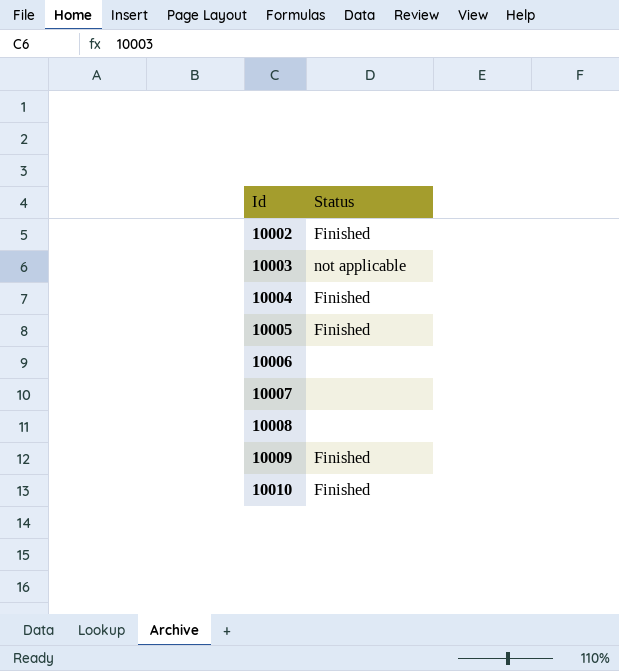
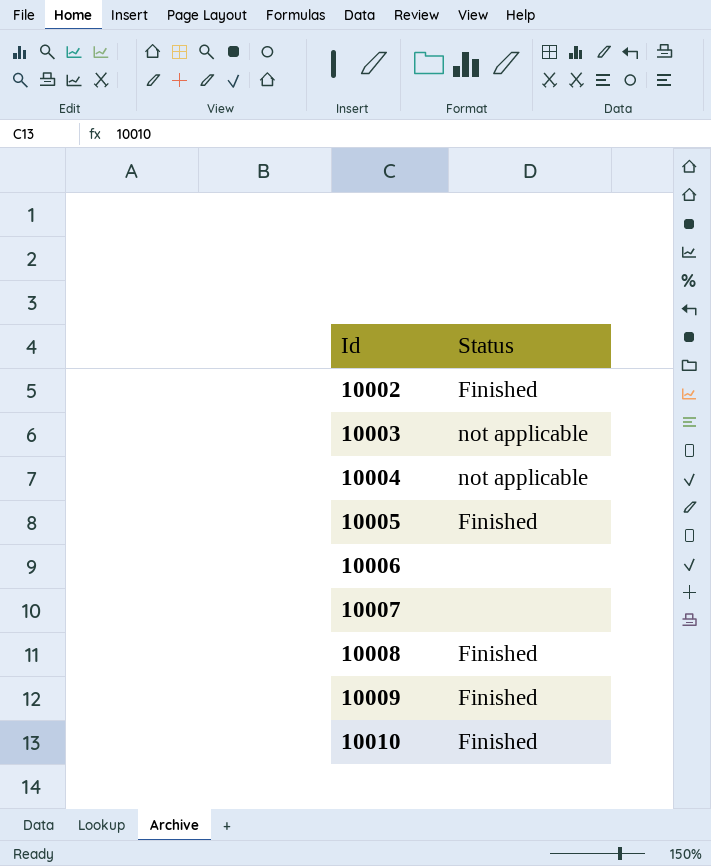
10004 | Status: Finished -> not applicable
10008 | Status: none -> Finished

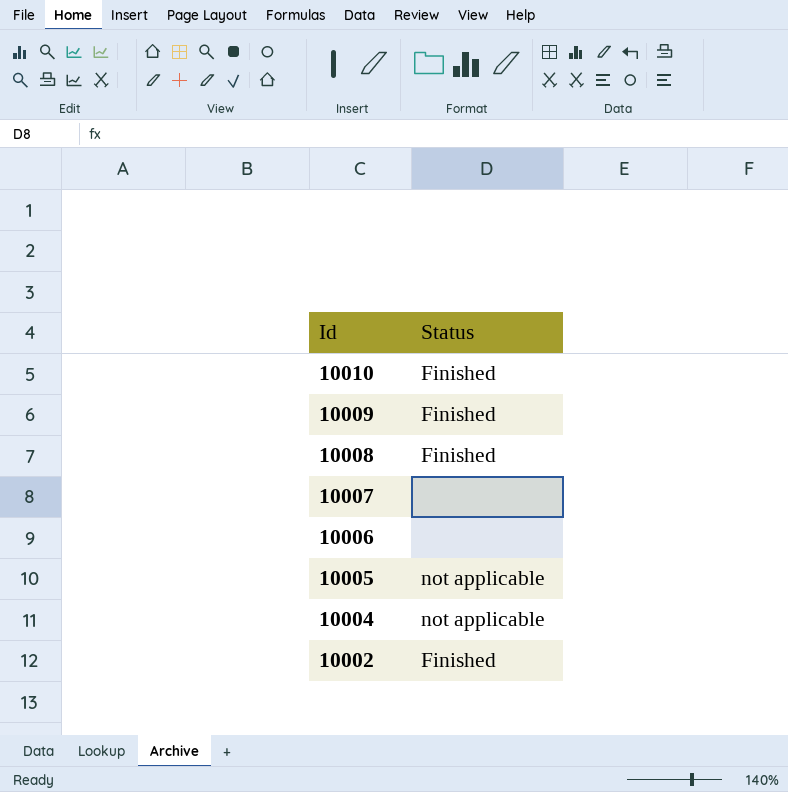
row order: Id ascending -> Id descending
row 10003: not applicable -> none
10005 | Status: Finished -> not applicable

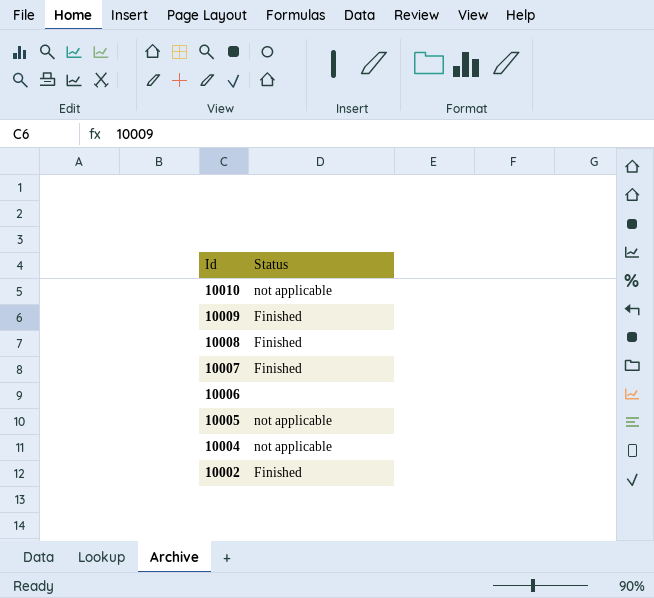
10010 | Status: Finished -> not applicable
10007 | Status: none -> Finished

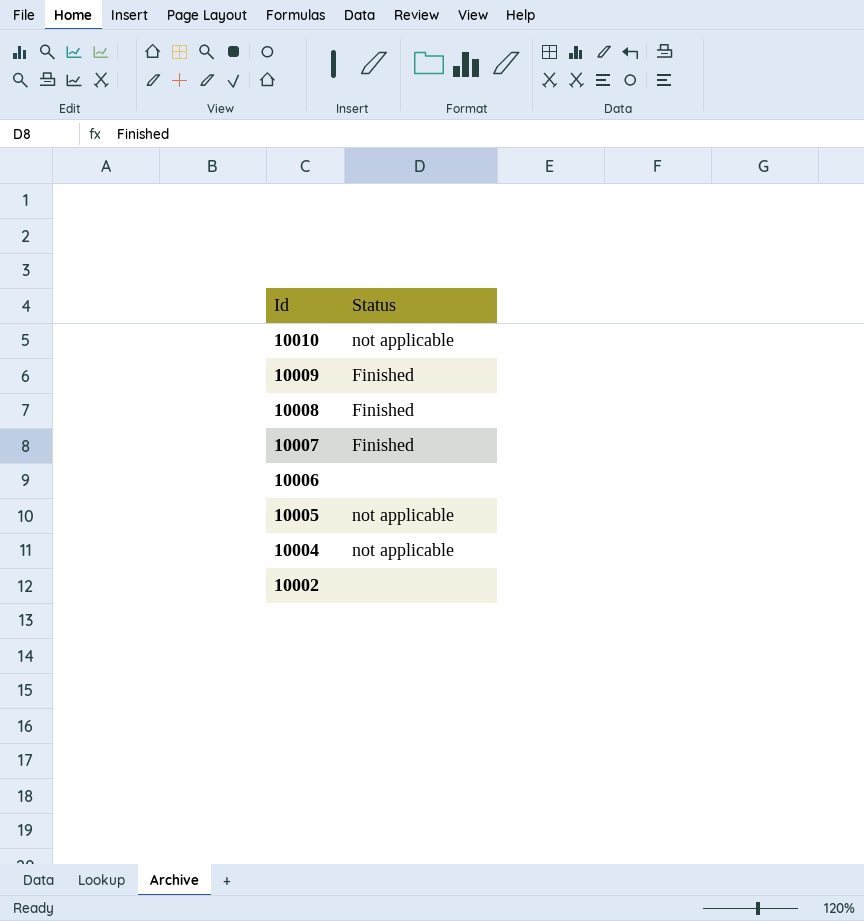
10002 | Status: Finished -> none

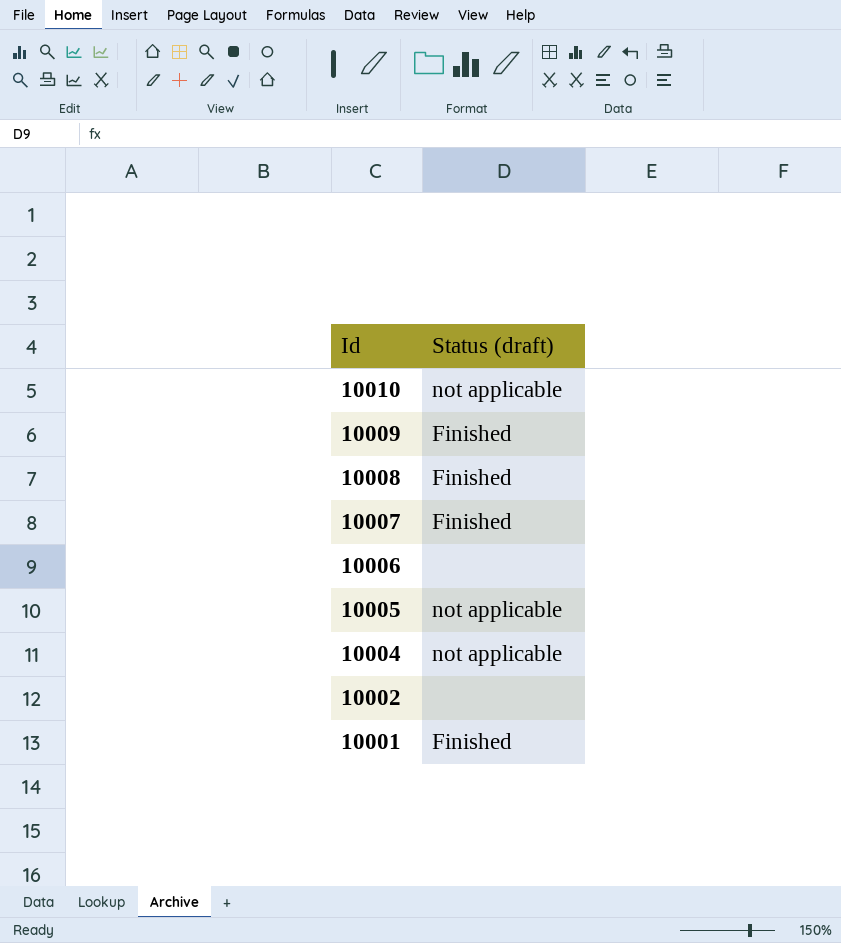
column name: Status -> Status (draft)
row 10001: none -> Finished

